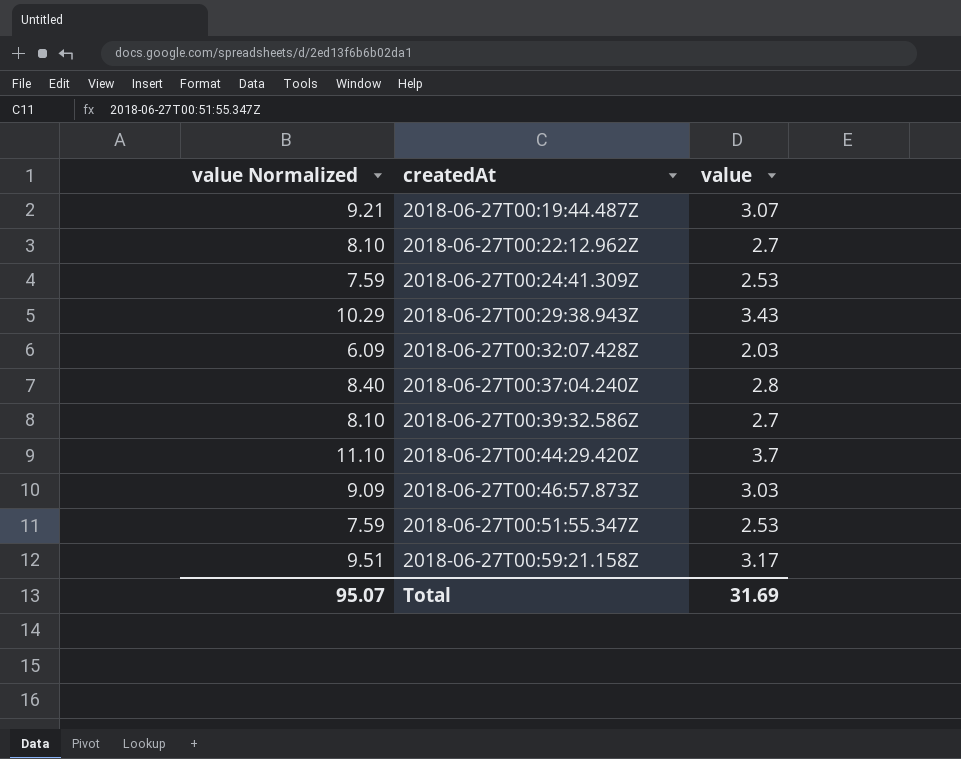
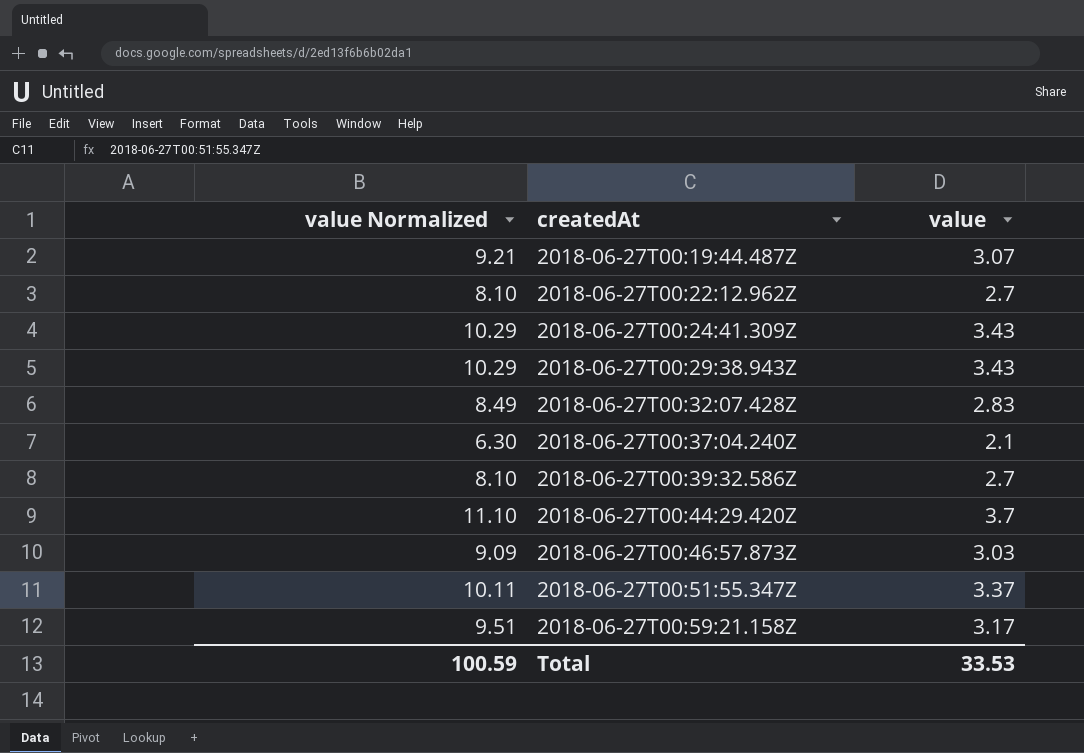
2018-06-27T00:24:41.309Z | value Normalized: 7.59 -> 10.29
2018-06-27T00:24:41.309Z | value: 2.53 -> 3.43
2018-06-27T00:32:07.428Z | value Normalized: 6.09 -> 8.49
2018-06-27T00:32:07.428Z | value: 2.03 -> 2.83
2018-06-27T00:37:04.240Z | value Normalized: 8.40 -> 6.30
2018-06-27T00:37:04.240Z | value: 2.8 -> 2.1
2018-06-27T00:51:55.347Z | value Normalized: 7.59 -> 10.11
2018-06-27T00:51:55.347Z | value: 2.53 -> 3.37
Total | value Normalized: 95.07 -> 100.59
Total | value: 31.69 -> 33.53

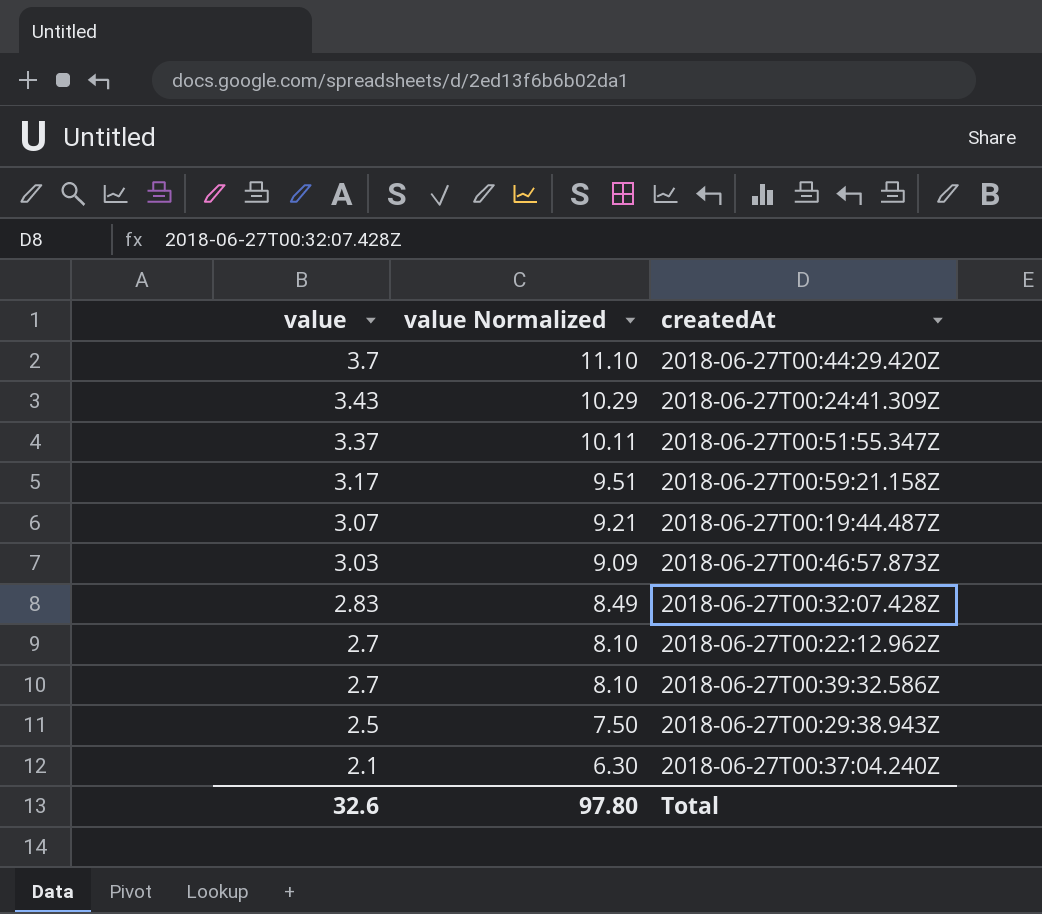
row order: createdAt ascending -> value descending
column value | position: 3 -> 1
2018-06-27T00:29:38.943Z | value: 3.43 -> 2.5
2018-06-27T00:29:38.943Z | value Normalized: 10.29 -> 7.50
Total | value: 33.53 -> 32.6
Total | value Normalized: 100.59 -> 97.80

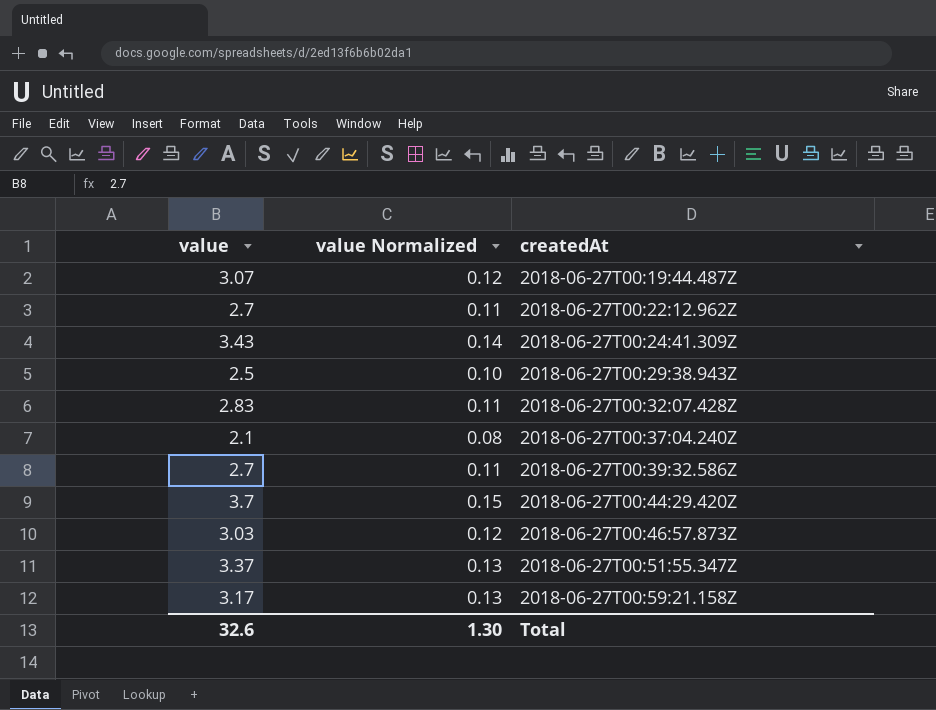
row order: value descending -> createdAt ascending
column value Normalized | formula: [value] * 3 -> [value] * 0.04
Total | value Normalized: 97.80 -> 1.30

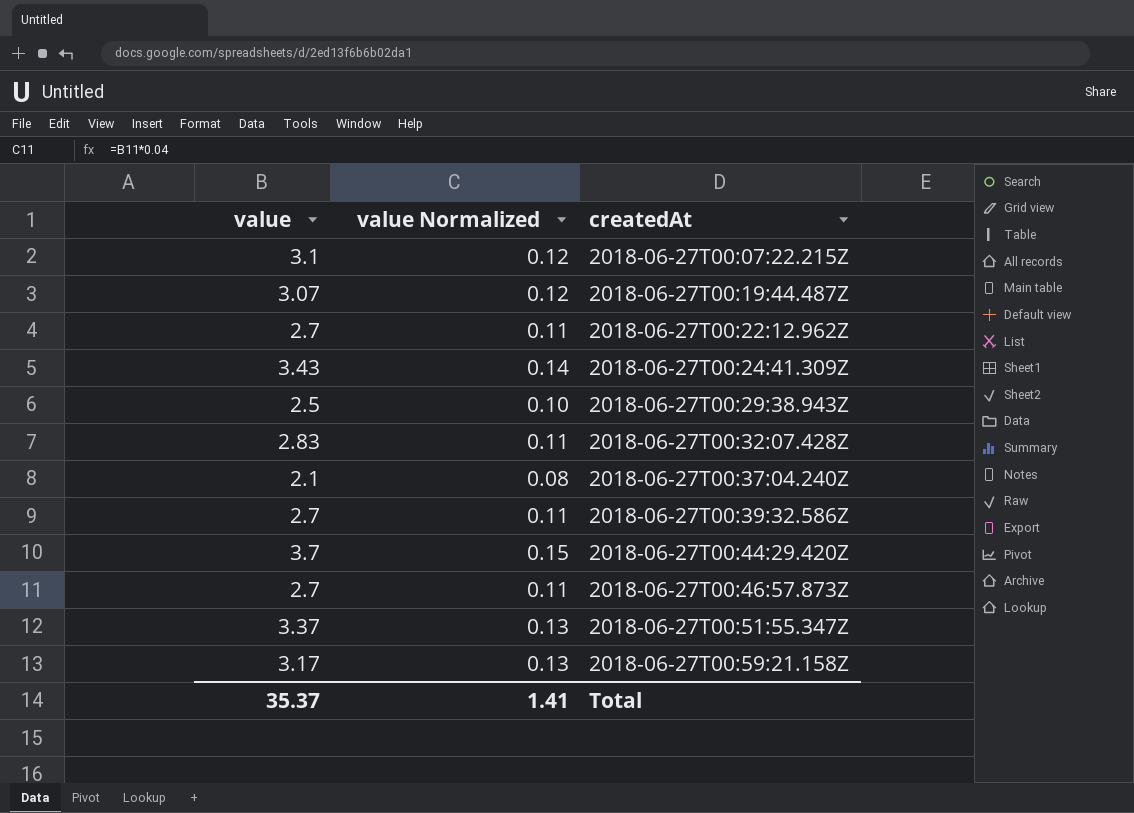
row 2018-06-27T00:07:22.215Z: none -> 3.1 | 0.12
2018-06-27T00:46:57.873Z | value: 3.03 -> 2.7
2018-06-27T00:46:57.873Z | value Normalized: 0.12 -> 0.11
Total | value: 32.6 -> 35.37
Total | value Normalized: 1.30 -> 1.41

